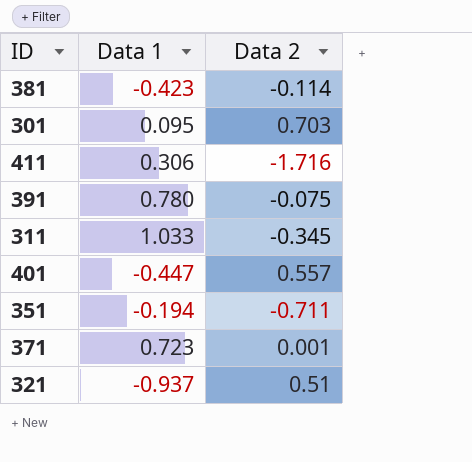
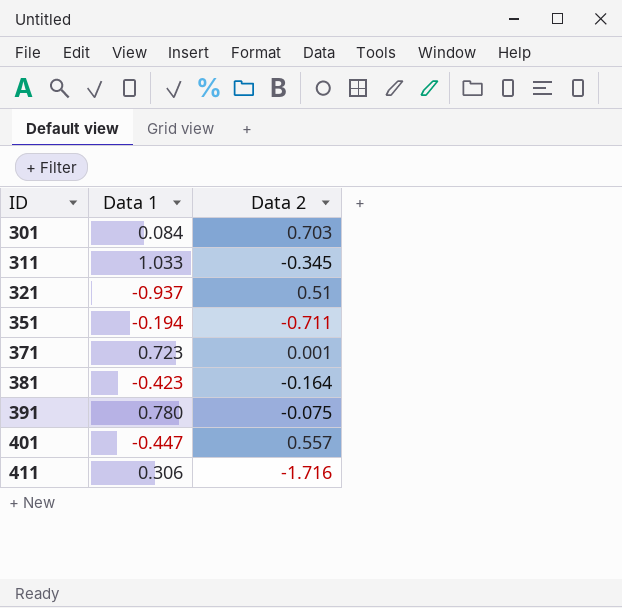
row order: none -> ID ascending
301 | Data 1: 0.095 -> 0.084
381 | Data 2: -0.114 -> -0.164

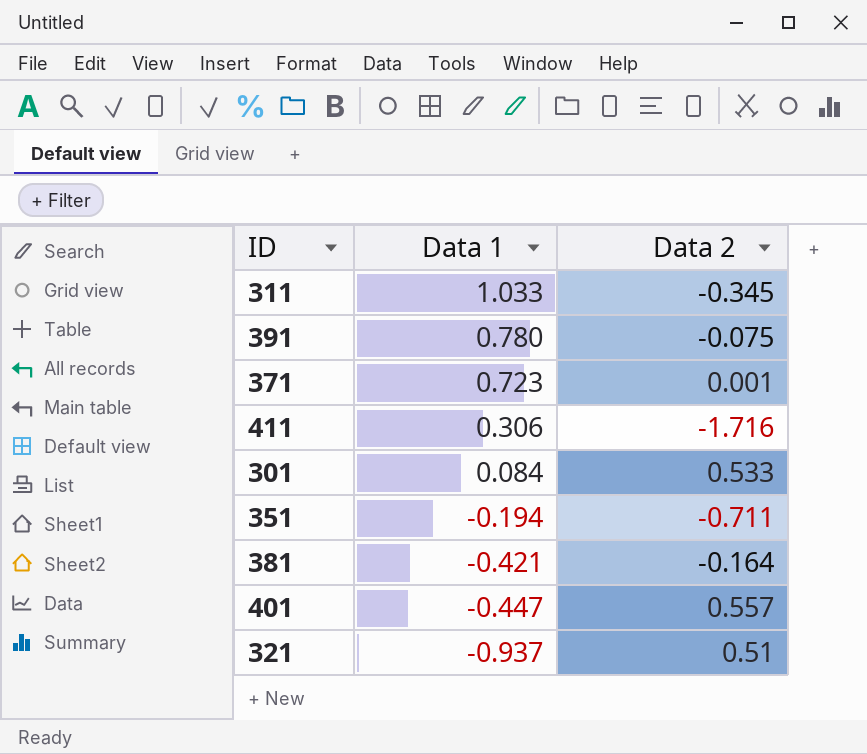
row order: ID ascending -> Data 1 descending
301 | Data 2: 0.703 -> 0.533
381 | Data 1: -0.423 -> -0.421

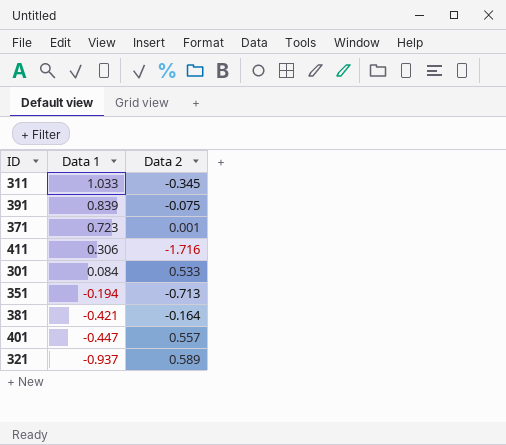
391 | Data 1: 0.780 -> 0.839
351 | Data 2: -0.711 -> -0.713
321 | Data 2: 0.51 -> 0.589

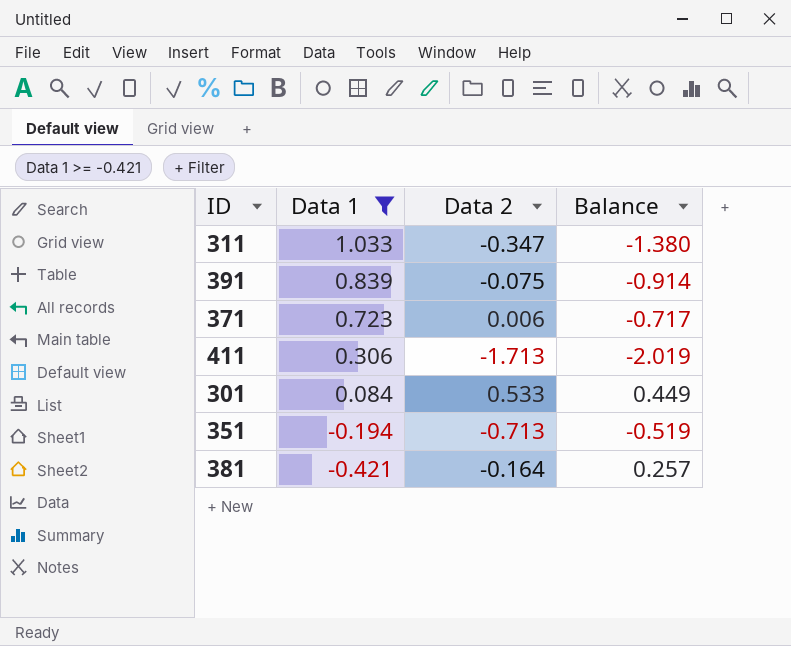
filter: none -> Data 1 >= -0.421
column Balance | formula: none -> [Data 2] - [Data 1]
311 | Data 2: -0.345 -> -0.347
371 | Data 2: 0.001 -> 0.006
411 | Data 2: -1.716 -> -1.713

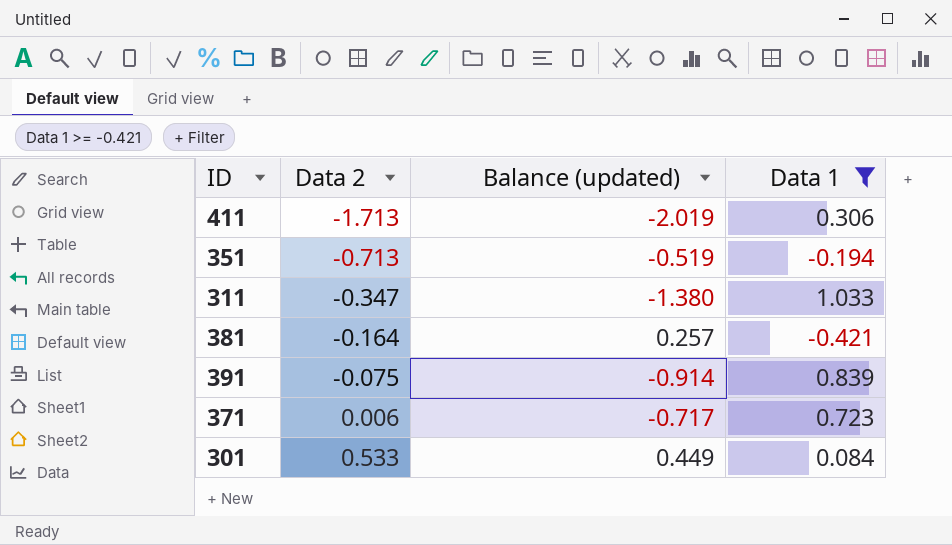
row order: Data 1 descending -> Data 2 ascending
column name: Balance -> Balance (updated)
column Data 1 | position: 2 -> 4

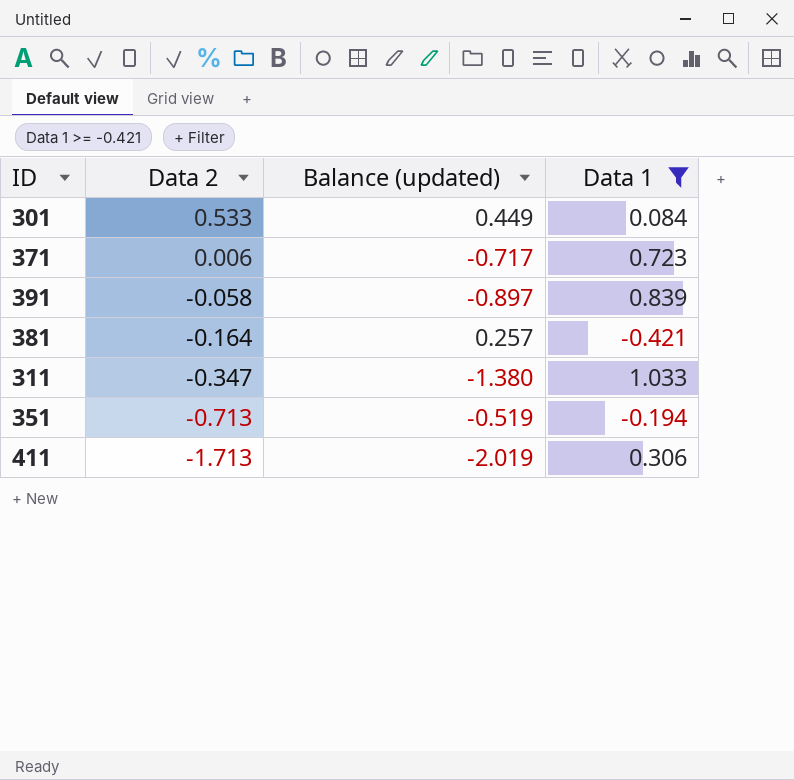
row order: Data 2 ascending -> Data 2 descending
391 | Data 2: -0.075 -> -0.058
391 | Balance (updated): -0.914 -> -0.897

